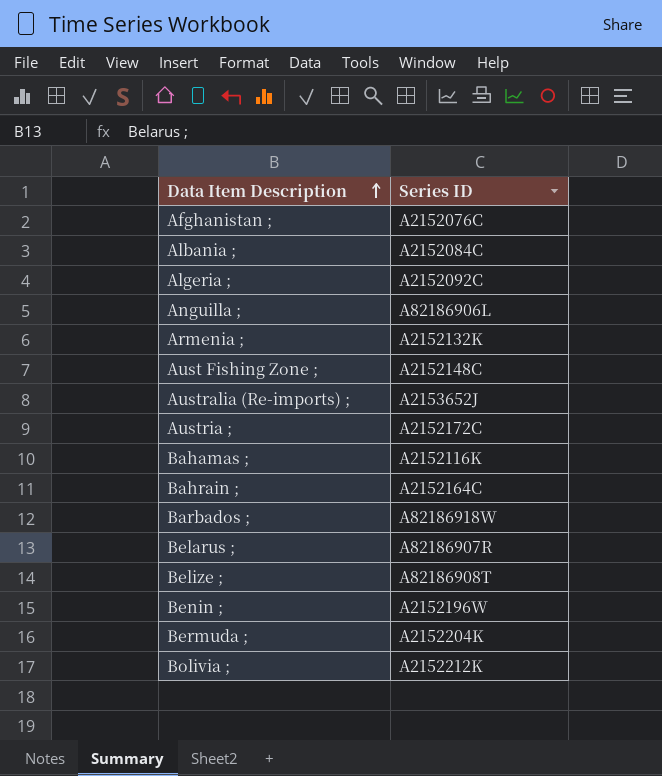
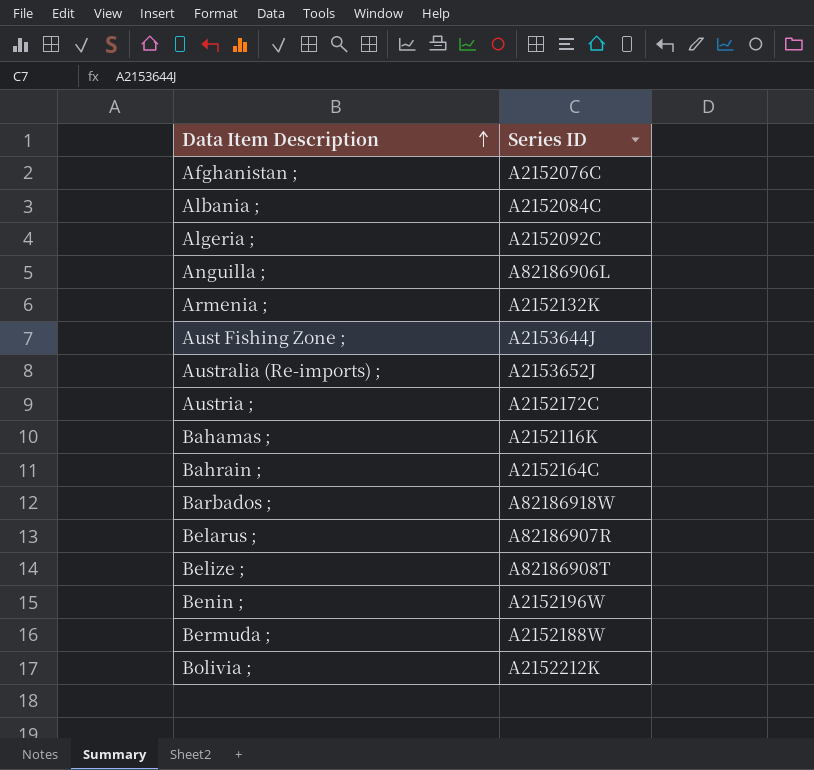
Aust Fishing Zone ; | Series ID: A2152148C -> A2153644J
Bermuda ; | Series ID: A2152204K -> A2152188W

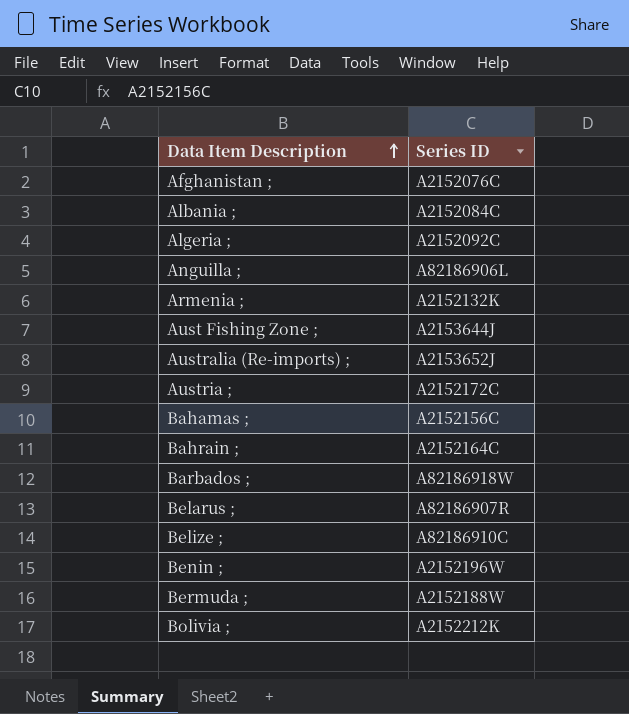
Bahamas ; | Series ID: A2152116K -> A2152156C
Belize ; | Series ID: A82186908T -> A82186910C

